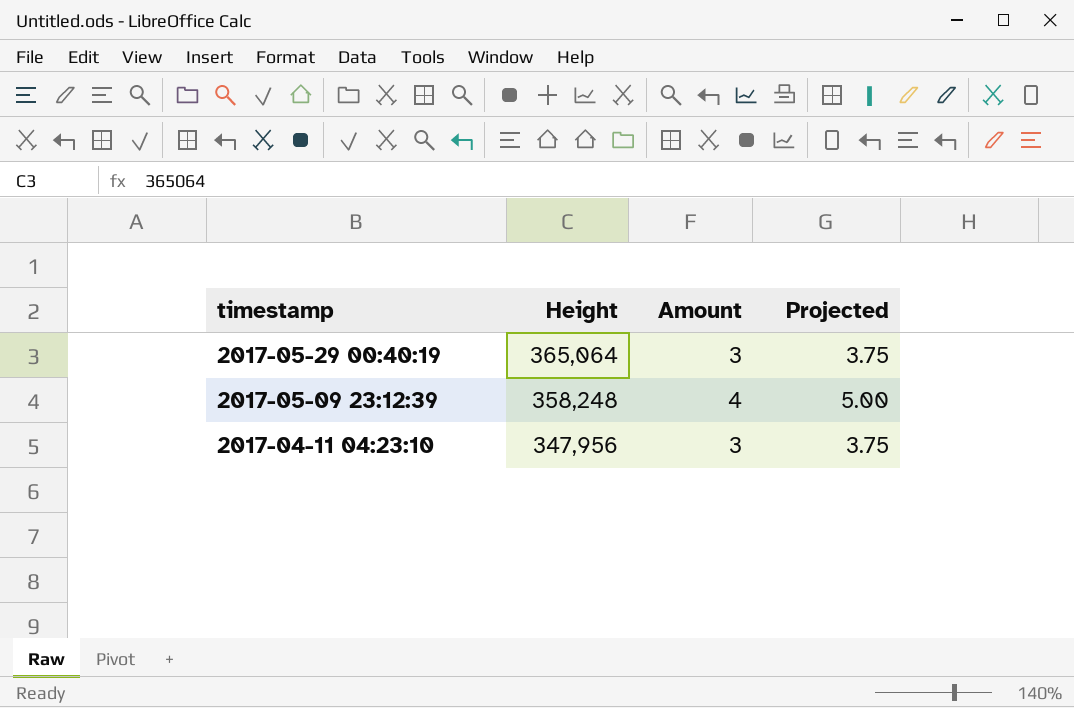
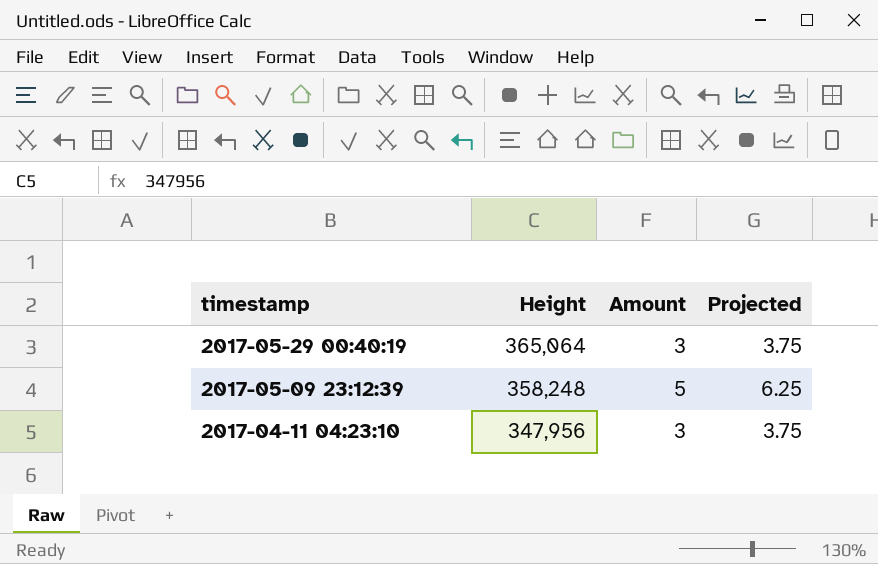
2017-05-09 23:12:39 | Amount: 4 -> 5
2017-05-09 23:12:39 | Projected: 5.00 -> 6.25

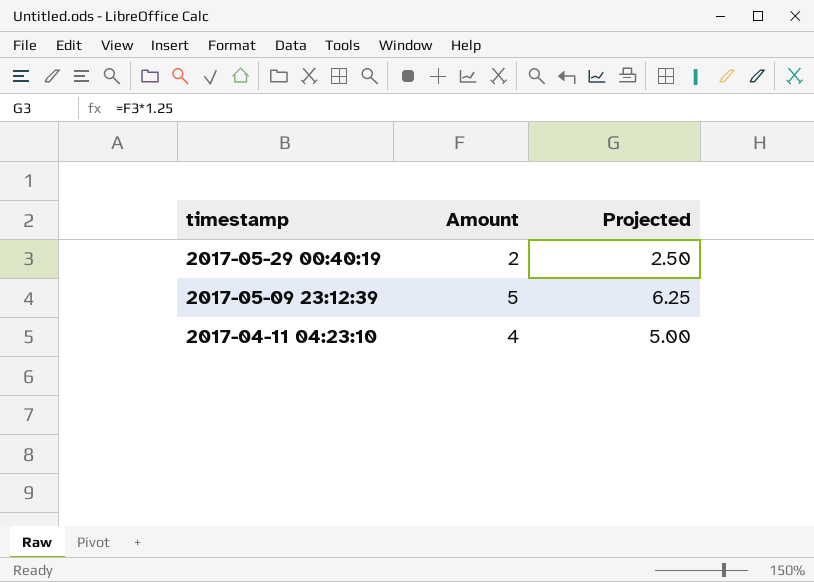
column Height | position: 2 -> none
2017-05-29 00:40:19 | Amount: 3 -> 2
2017-05-29 00:40:19 | Projected: 3.75 -> 2.50
2017-04-11 04:23:10 | Amount: 3 -> 4
2017-04-11 04:23:10 | Projected: 3.75 -> 5.00

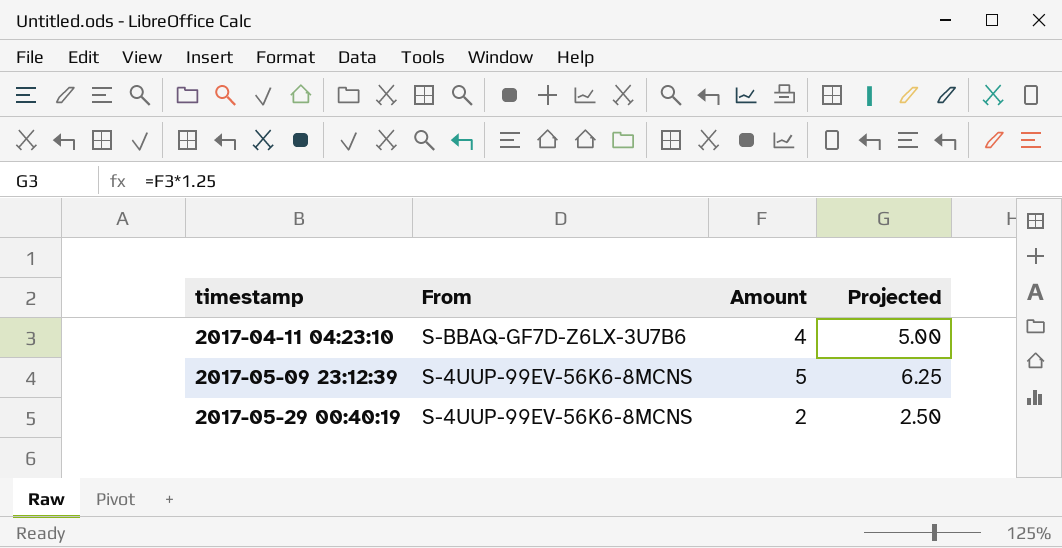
row order: timestamp descending -> timestamp ascending
column From | position: none -> 2

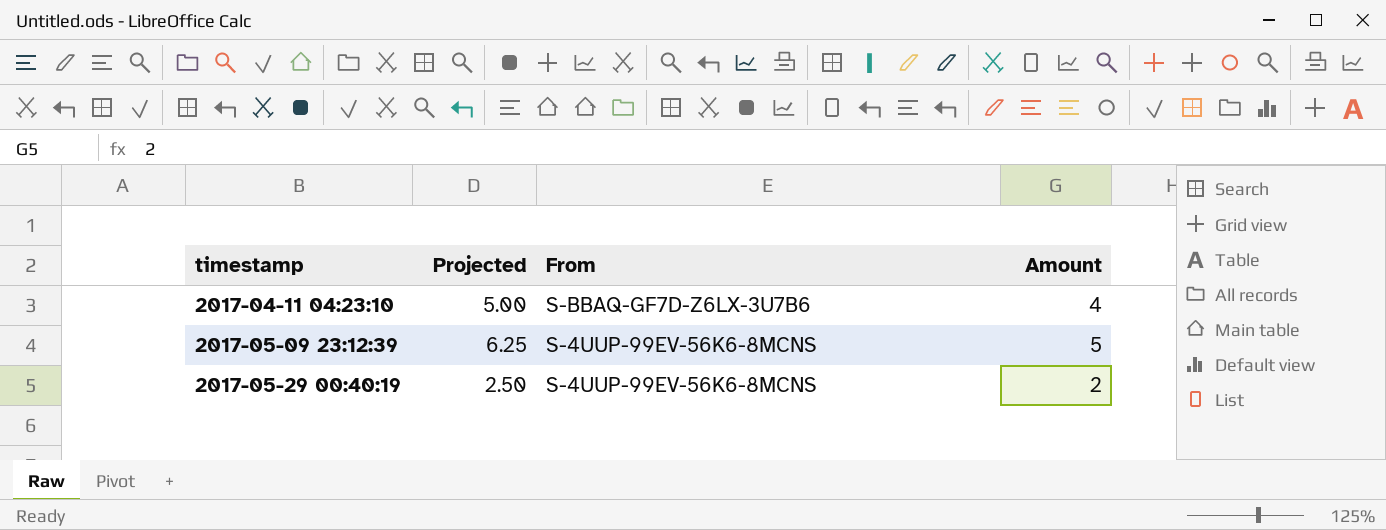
column Projected | position: 4 -> 2

